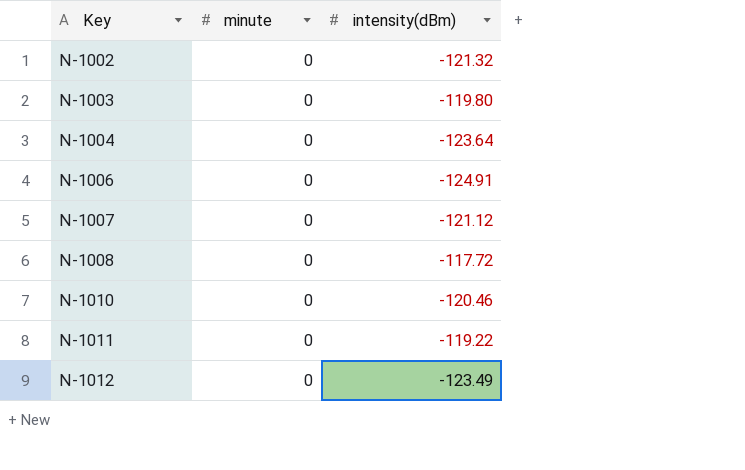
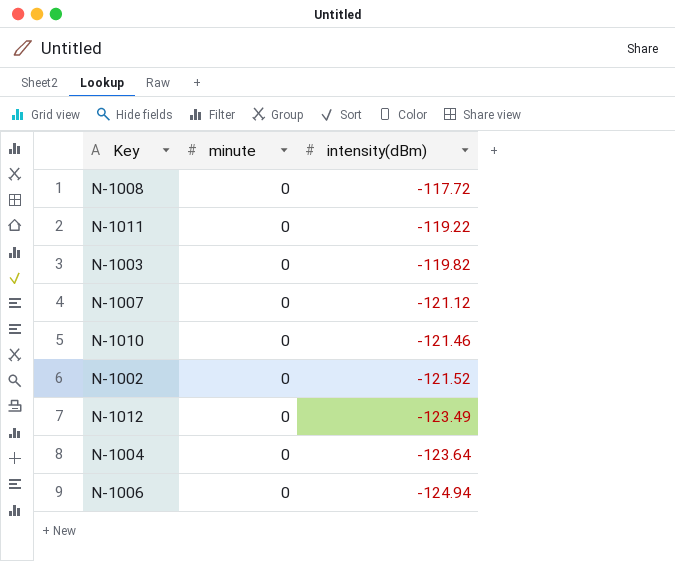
row order: Key ascending -> intensity(dBm) descending
N-1003 | intensity(dBm): -119.80 -> -119.82
N-1010 | intensity(dBm): -120.46 -> -121.46
N-1002 | intensity(dBm): -121.32 -> -121.52
N-1006 | intensity(dBm): -124.91 -> -124.94

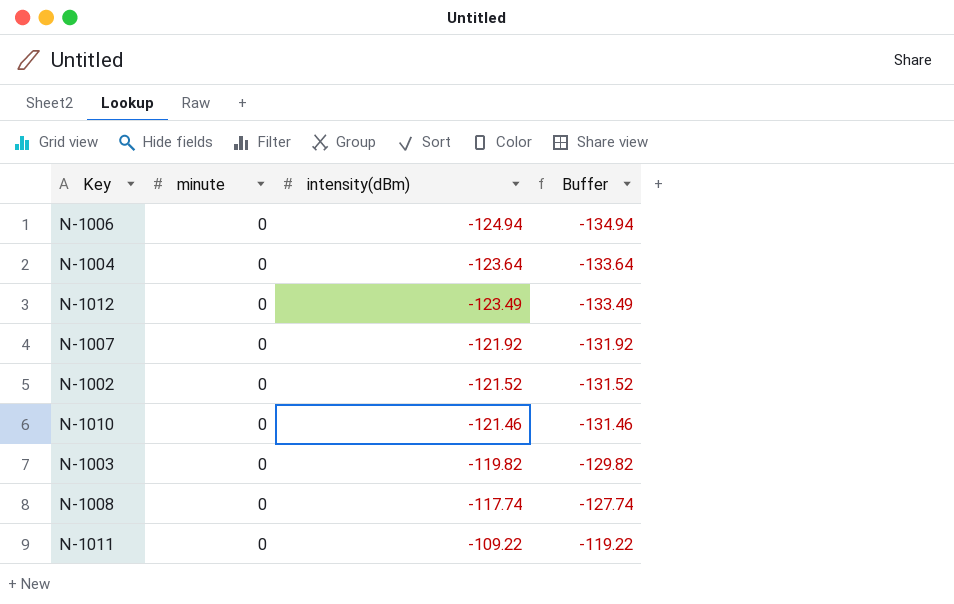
row order: intensity(dBm) descending -> intensity(dBm) ascending
column Buffer | formula: none -> [intensity(dBm)] - 10
N-1007 | intensity(dBm): -121.12 -> -121.92
N-1008 | intensity(dBm): -117.72 -> -117.74
N-1011 | intensity(dBm): -119.22 -> -109.22

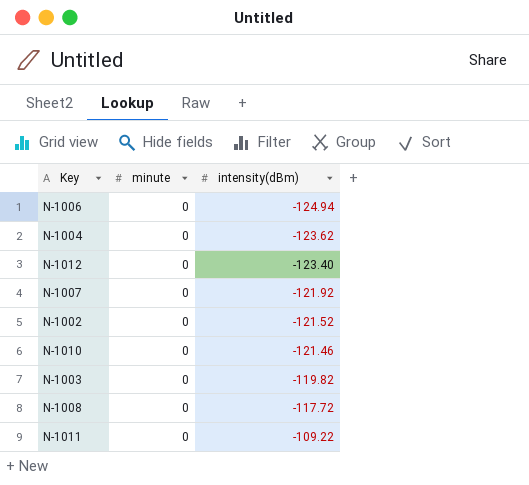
column Buffer | formula: [intensity(dBm)] - 10 -> none
N-1004 | intensity(dBm): -123.64 -> -123.62
N-1012 | intensity(dBm): -123.49 -> -123.40
N-1008 | intensity(dBm): -117.74 -> -117.72

